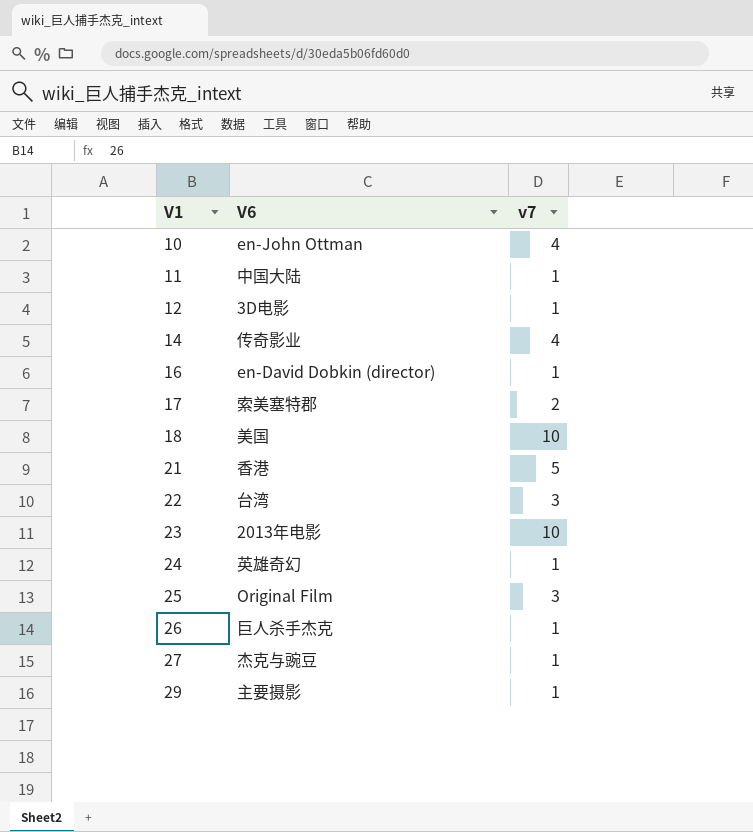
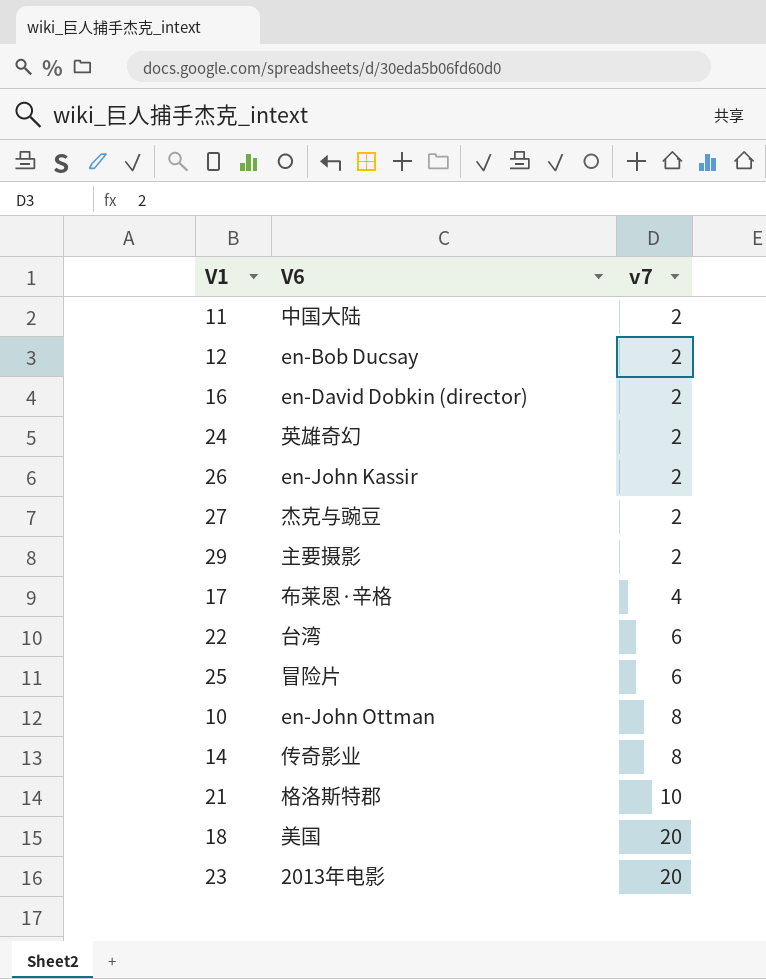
row order: V1 ascending -> v7 ascending
11 | v7: 1 -> 2
12 | V6: 3D电影 -> en-Bob Ducsay
12 | v7: 1 -> 2
16 | v7: 1 -> 2
24 | v7: 1 -> 2
26 | V6: 巨人杀手杰克 -> en-John Kassir
26 | v7: 1 -> 2
27 | v7: 1 -> 2
29 | v7: 1 -> 2
17 | V6: 索美塞特郡 -> 布莱恩·辛格
17 | v7: 2 -> 4
22 | v7: 3 -> 6
25 | V6: Original Film -> 冒险片
25 | v7: 3 -> 6
10 | v7: 4 -> 8
14 | v7: 4 -> 8
21 | V6: 香港 -> 格洛斯特郡
21 | v7: 5 -> 10
18 | v7: 10 -> 20
23 | v7: 10 -> 20

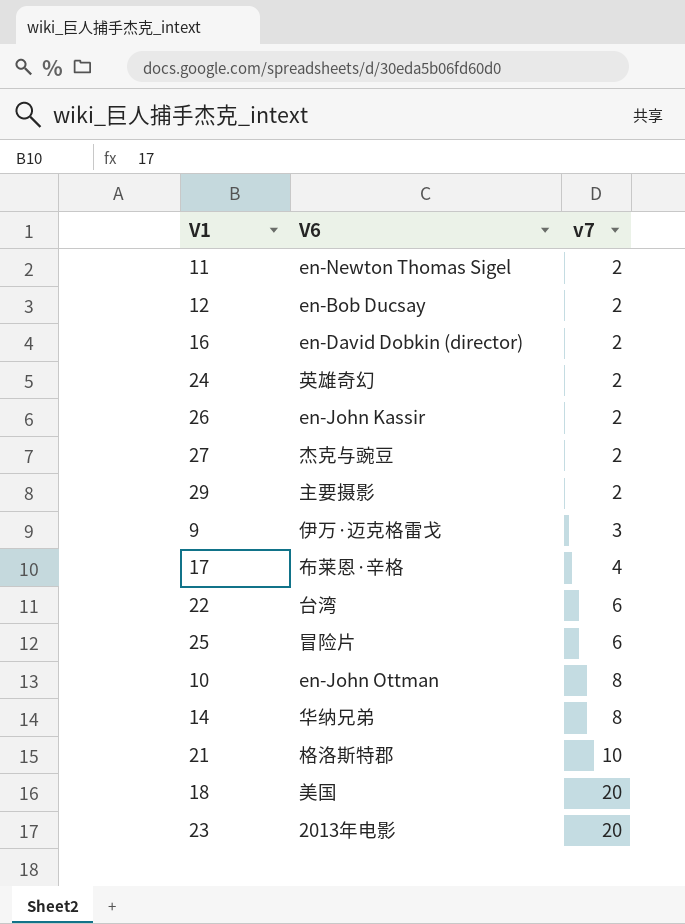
11 | V6: 中国大陆 -> en-Newton Thomas Sigel
row 9: none -> 伊万·迈克格雷戈 | 3
14 | V6: 传奇影业 -> 华纳兄弟

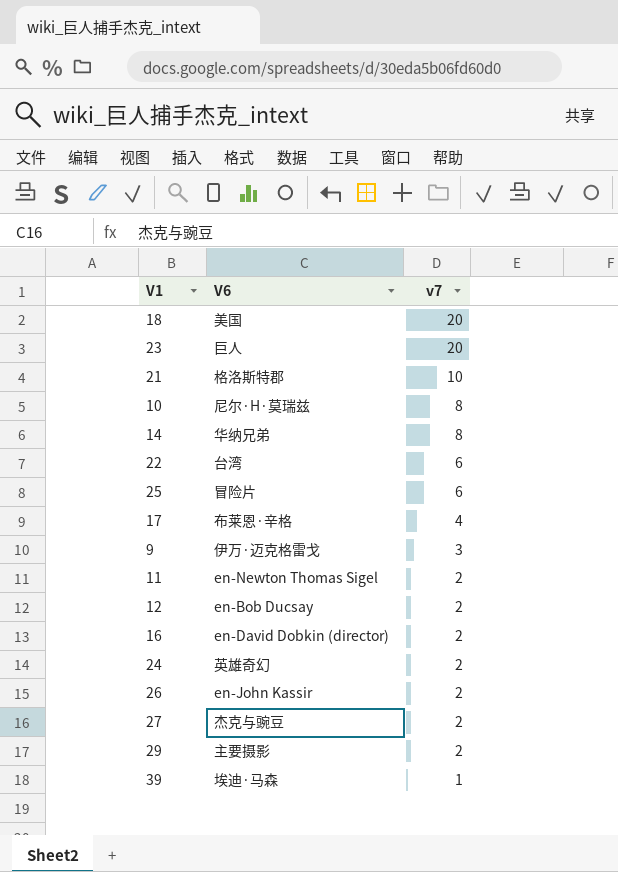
row order: v7 ascending -> v7 descending
23 | V6: 2013年电影 -> 巨人
10 | V6: en-John Ottman -> 尼尔·H·莫瑞兹
row 39: none -> 埃迪·马森 | 1

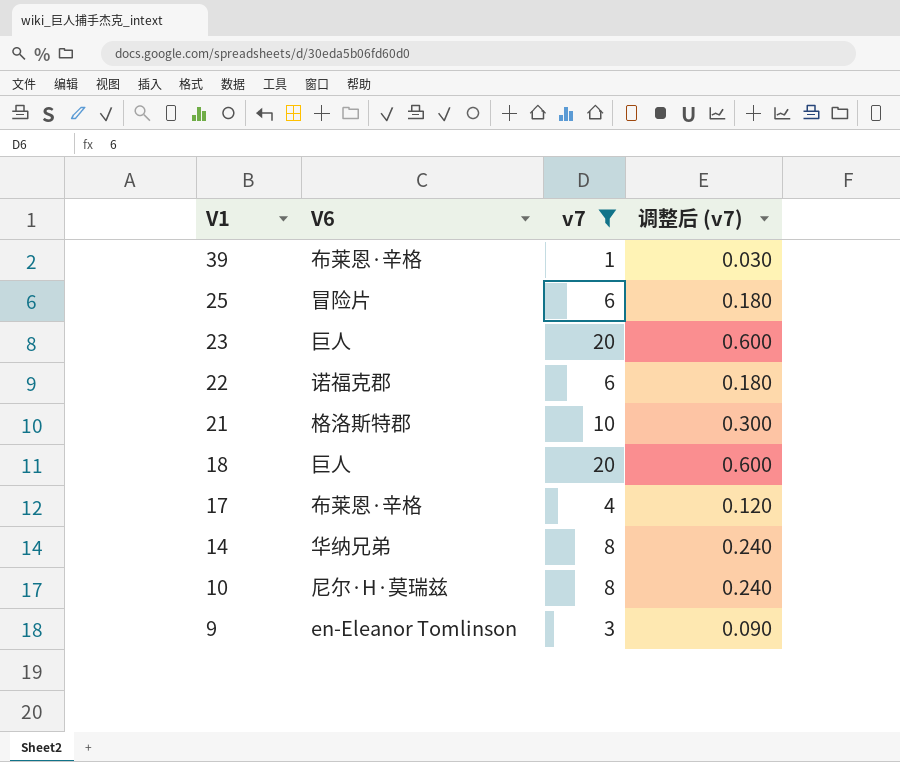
filter: none -> v7 != 2
row order: v7 descending -> V1 descending
column 调整后 (v7) | formula: none -> [v7] * 0.03
39 | V6: 埃迪·马森 -> 布莱恩·辛格
22 | V6: 台湾 -> 诺福克郡
18 | V6: 美国 -> 巨人
9 | V6: 伊万·迈克格雷戈 -> en-Eleanor Tomlinson

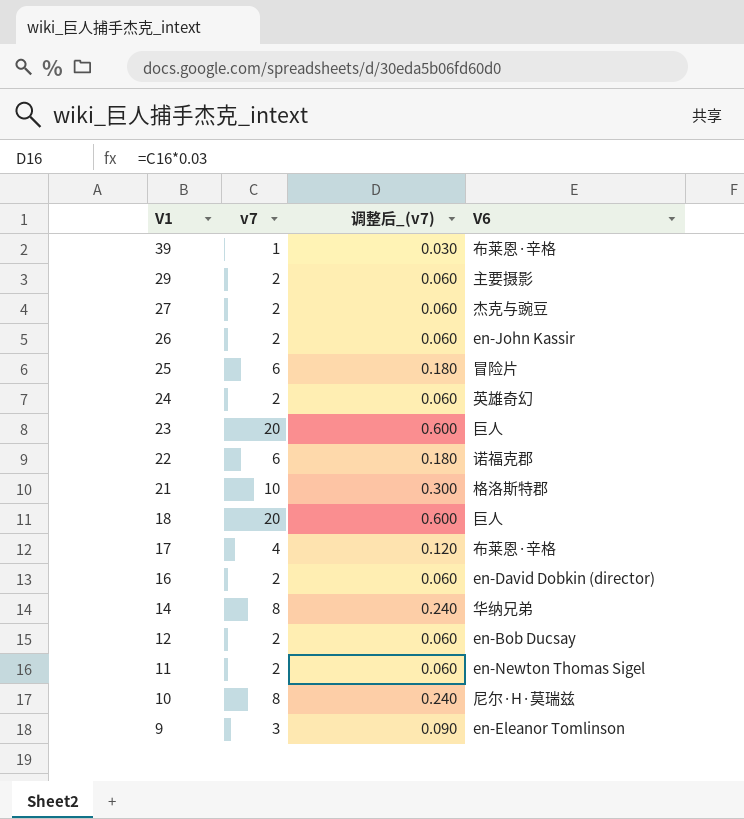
filter: v7 != 2 -> none
column name: 调整后 (v7) -> 调整后_(v7)
column V6 | position: 2 -> 4

